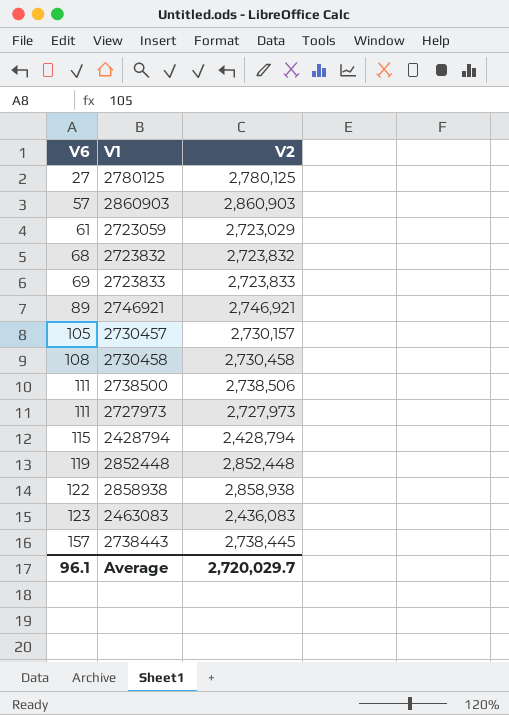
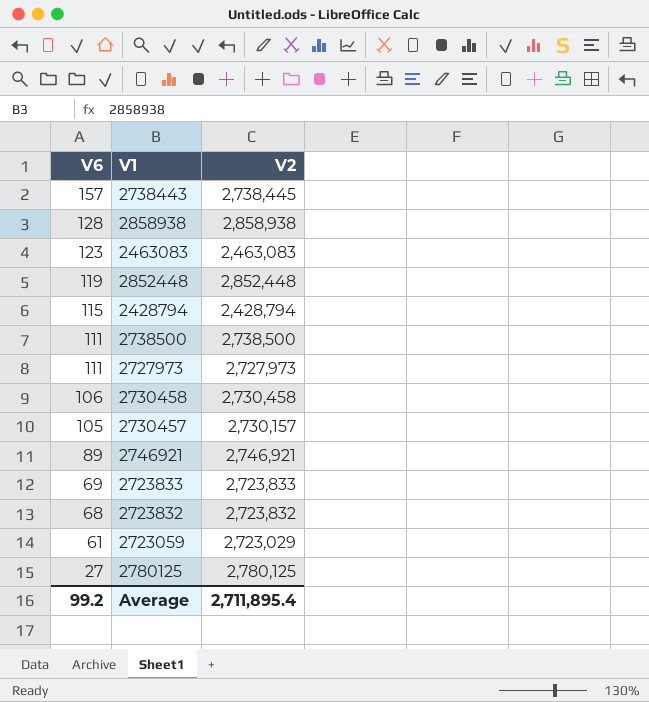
row order: V6 ascending -> V6 descending
row 2860903: 57 | 2,860,903 -> none
2858938 | V6: 122 -> 128
2463083 | V2: 2,436,083 -> 2,463,083
2738500 | V2: 2,738,506 -> 2,738,500
2730458 | V6: 108 -> 106
Average | V6: 96.1 -> 99.2
Average | V2: 2,720,029.7 -> 2,711,895.4

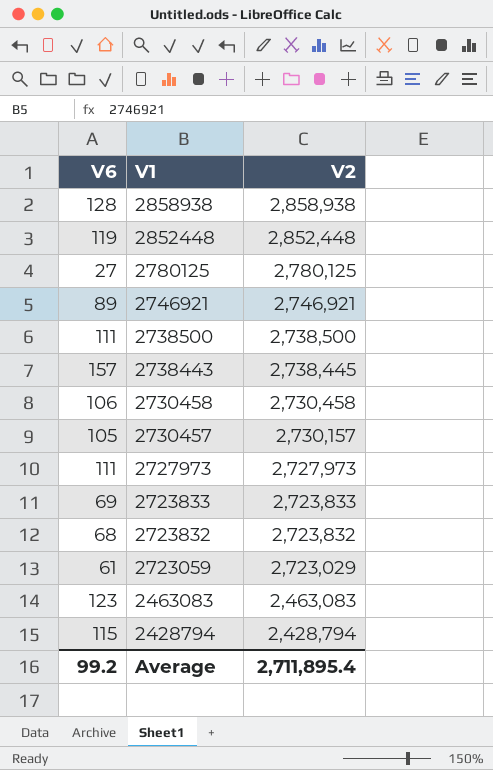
row order: V6 descending -> V1 descending

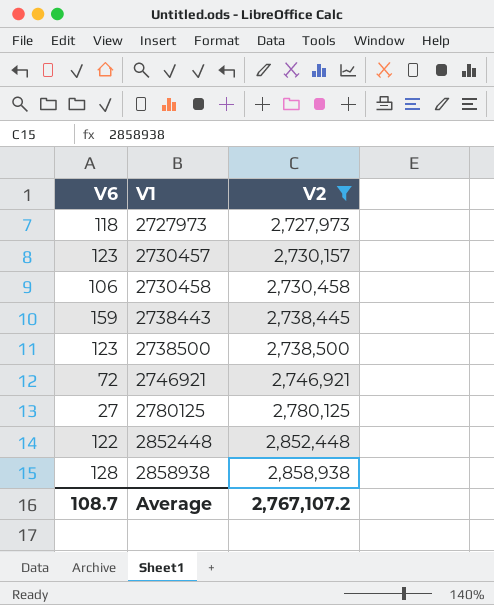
filter: none -> V2 >= 2,727,973
row order: V1 descending -> V1 ascending
2727973 | V6: 111 -> 118
2730457 | V6: 105 -> 123
2738443 | V6: 157 -> 159
2738500 | V6: 111 -> 123
2746921 | V6: 89 -> 72
2852448 | V6: 119 -> 122
Average | V6: 99.2 -> 108.7
Average | V2: 2,711,895.4 -> 2,767,107.2

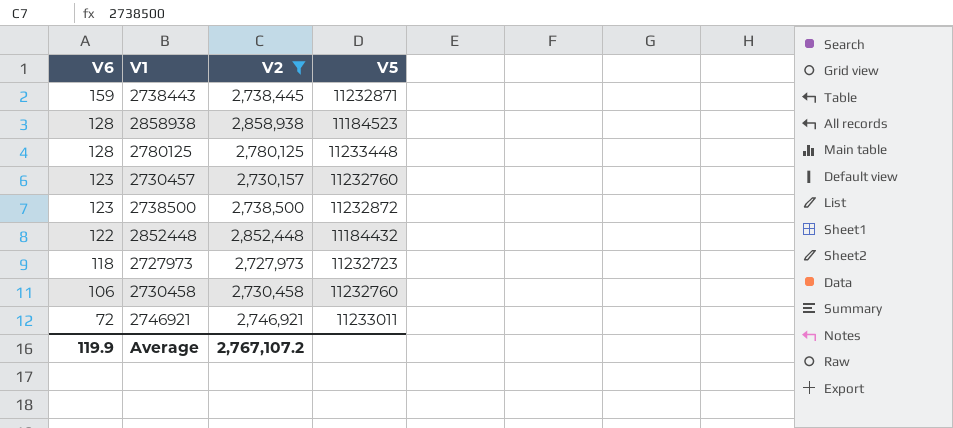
row order: V1 ascending -> V6 descending
column V5 | position: none -> 4
2780125 | V6: 27 -> 128
Average | V6: 108.7 -> 119.9

